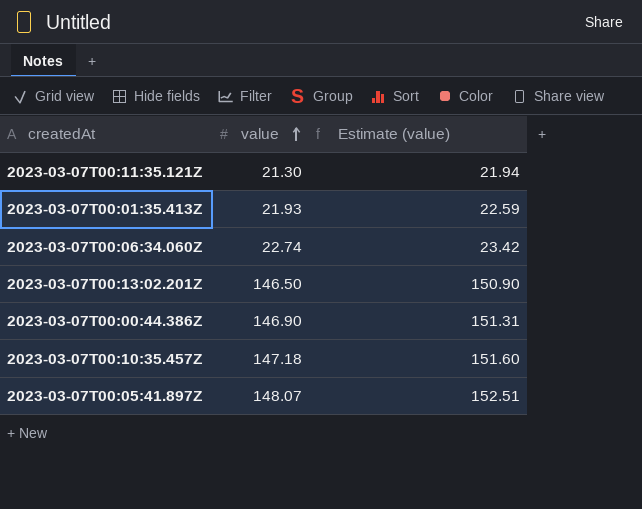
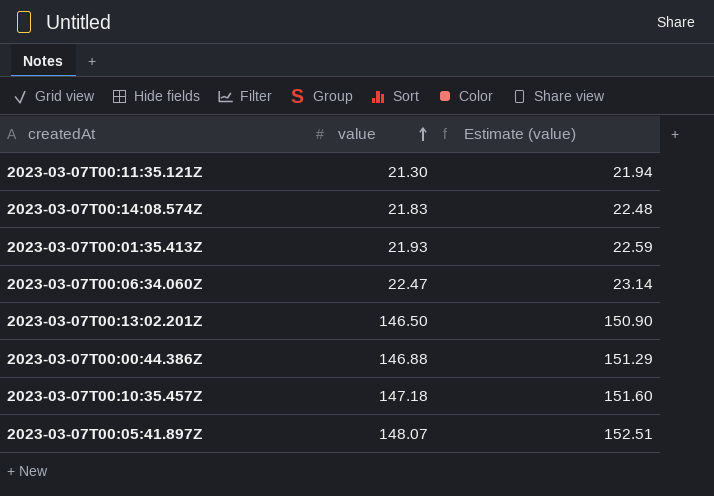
row 2023-03-07T00:14:08.574Z: none -> 21.83 | 22.48
2023-03-07T00:06:34.060Z | value: 22.74 -> 22.47
2023-03-07T00:06:34.060Z | Estimate (value): 23.42 -> 23.14
2023-03-07T00:00:44.386Z | value: 146.90 -> 146.88
2023-03-07T00:00:44.386Z | Estimate (value): 151.31 -> 151.29

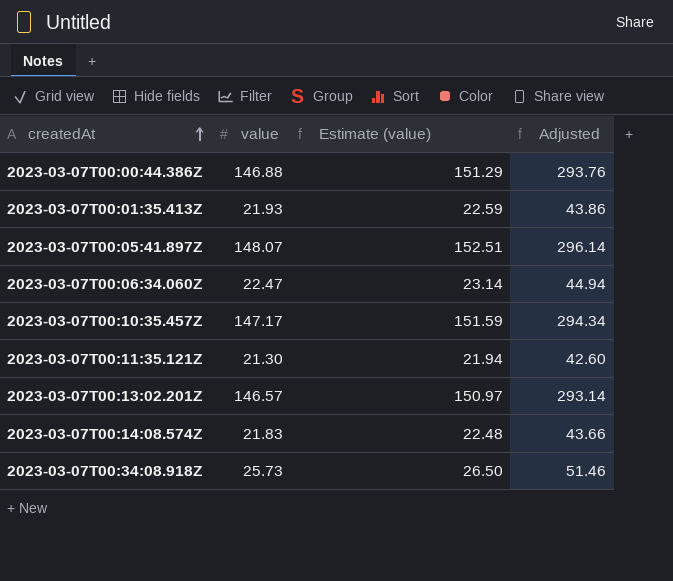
row order: value ascending -> createdAt ascending
column Adjusted | formula: none -> [value] * 2
2023-03-07T00:10:35.457Z | value: 147.18 -> 147.17
2023-03-07T00:10:35.457Z | Estimate (value): 151.60 -> 151.59
2023-03-07T00:13:02.201Z | value: 146.50 -> 146.57
2023-03-07T00:13:02.201Z | Estimate (value): 150.90 -> 150.97
row 2023-03-07T00:34:08.918Z: none -> 25.73 | 26.50 | 51.46

